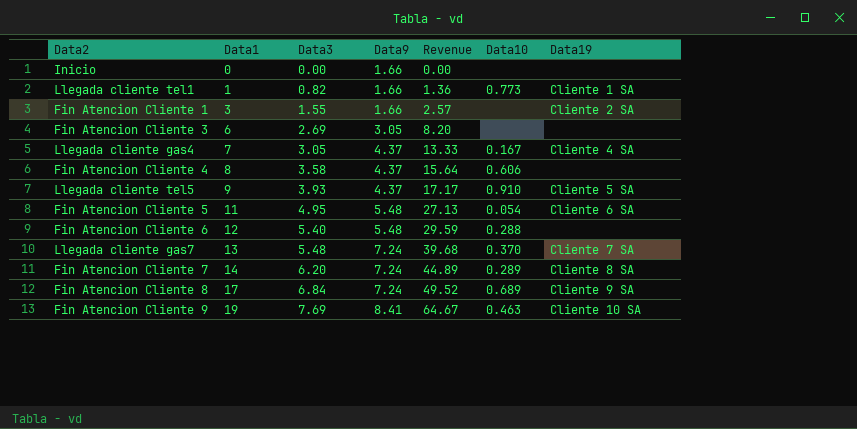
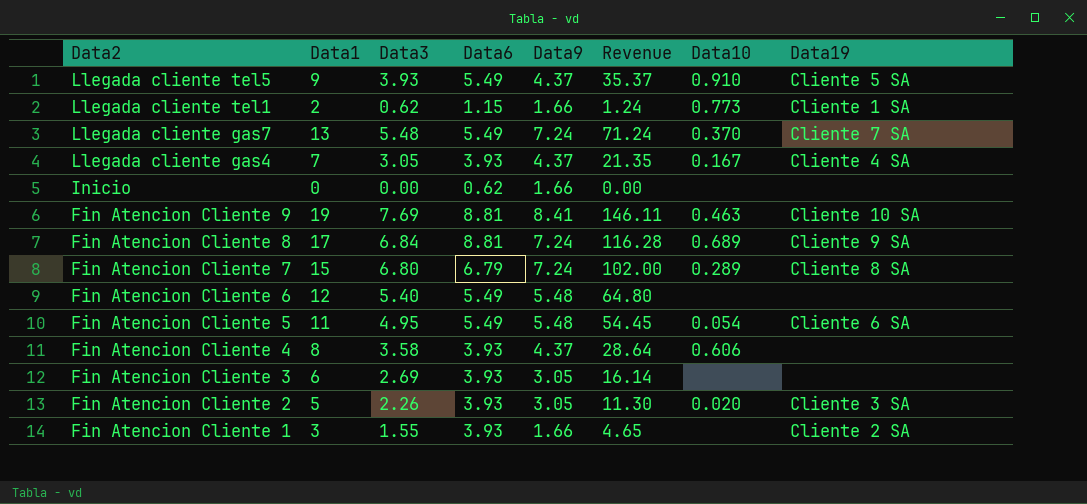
row order: Data1 ascending -> Data2 descending
column Data6 | position: none -> 4
column Revenue | formula: [Data3] * [Data9] -> [Data1] * [Data3]
Llegada cliente tel1 | Data1: 1 -> 2
Llegada cliente tel1 | Data3: 0.82 -> 0.62
Fin Atencion Cliente 7 | Data1: 14 -> 15
Fin Atencion Cliente 7 | Data3: 6.20 -> 6.80
Fin Atencion Cliente 6 | Data10: 0.288 -> none
row Fin Atencion Cliente 2: none -> 5 | 2.26 | 3.93 | 3.05 | 11.30 | 0.020 | Cliente 3 SA

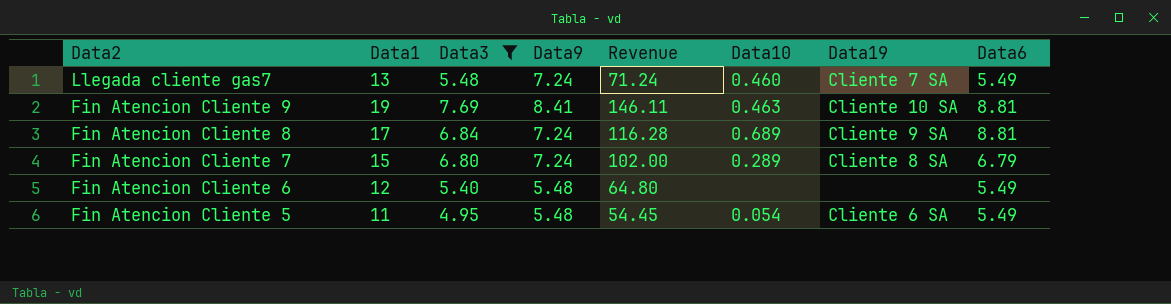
filter: none -> Data3 >= 4.95
column Data6 | position: 4 -> 8
Llegada cliente gas7 | Data10: 0.370 -> 0.460

